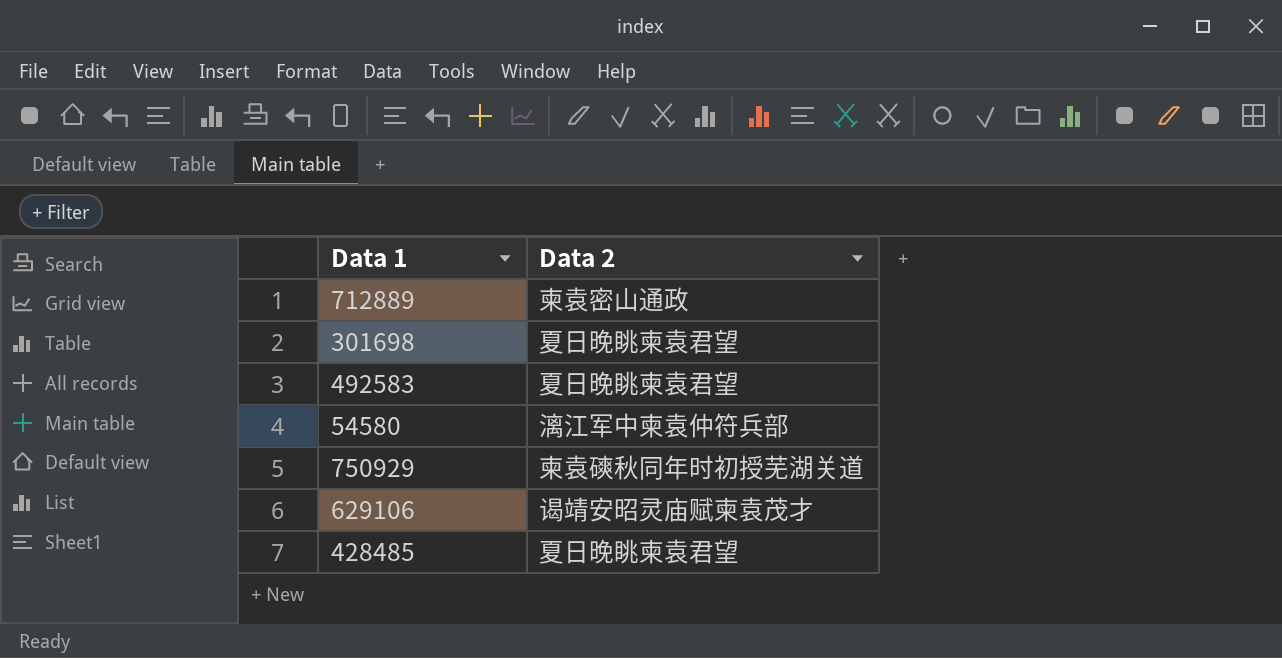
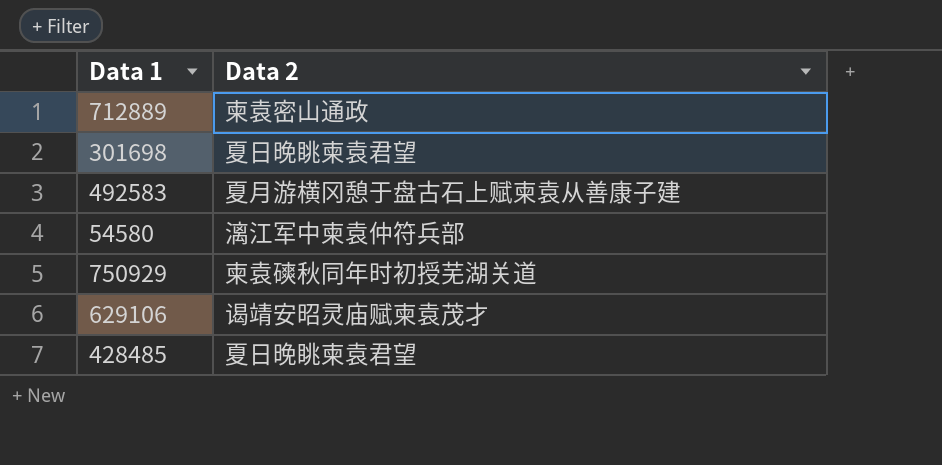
492583 | Data 2: 夏日晚眺柬袁君望 -> 夏月游横冈憩于盘古石上赋柬袁从善康子建

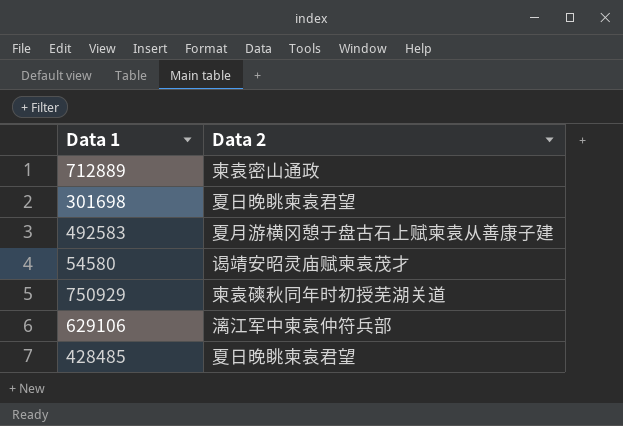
54580 | Data 2: 漓江军中柬袁仲符兵部 -> 谒靖安昭灵庙赋柬袁茂才
629106 | Data 2: 谒靖安昭灵庙赋柬袁茂才 -> 漓江军中柬袁仲符兵部

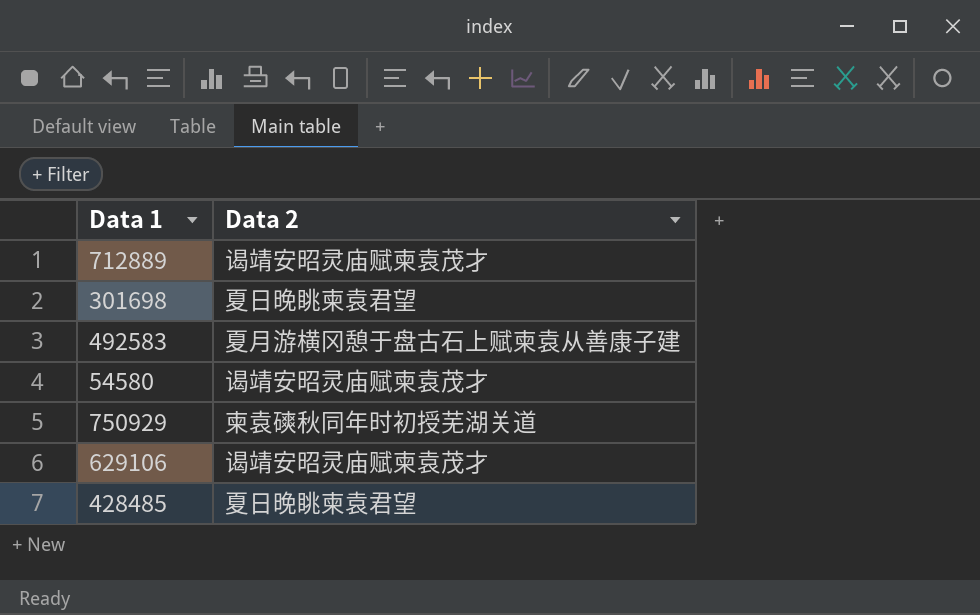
712889 | Data 2: 柬袁密山通政 -> 谒靖安昭灵庙赋柬袁茂才
629106 | Data 2: 漓江军中柬袁仲符兵部 -> 谒靖安昭灵庙赋柬袁茂才

